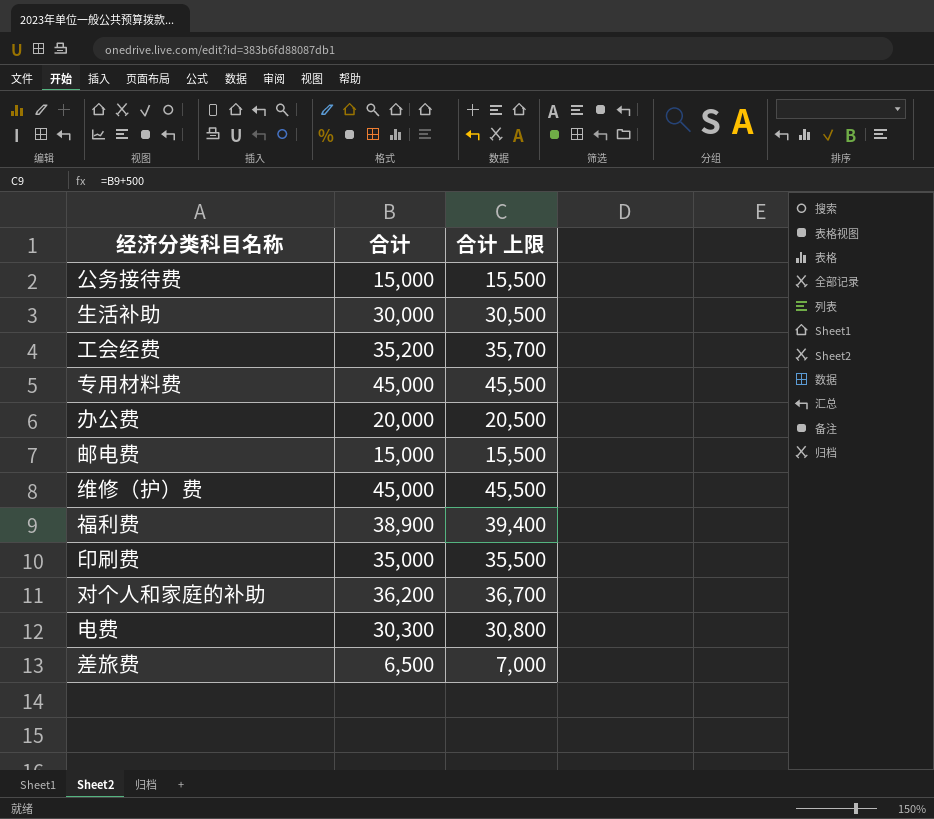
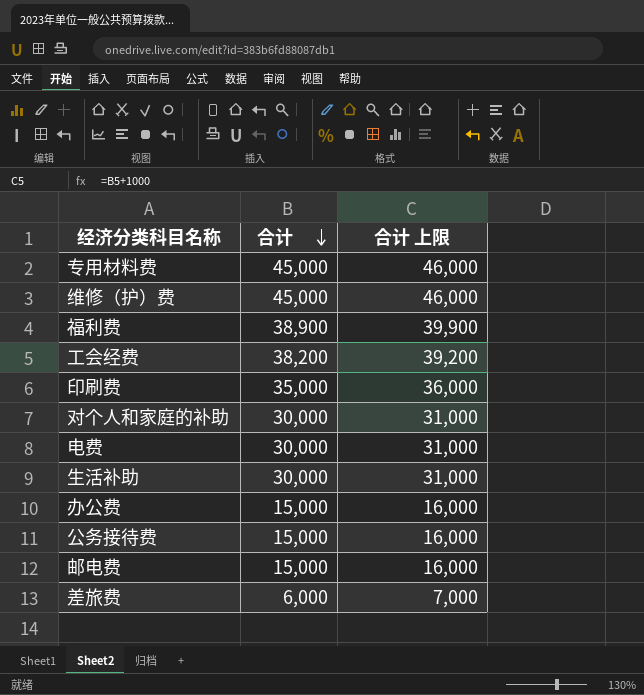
row order: none -> 合计 descending
column 合计 上限 | formula: [合计] + 500 -> [合计] + 1000
工会经费 | 合计: 35,200 -> 38,200
对个人和家庭的补助 | 合计: 36,200 -> 30,000
电费 | 合计: 30,300 -> 30,000
办公费 | 合计: 20,000 -> 15,000
差旅费 | 合计: 6,500 -> 6,000

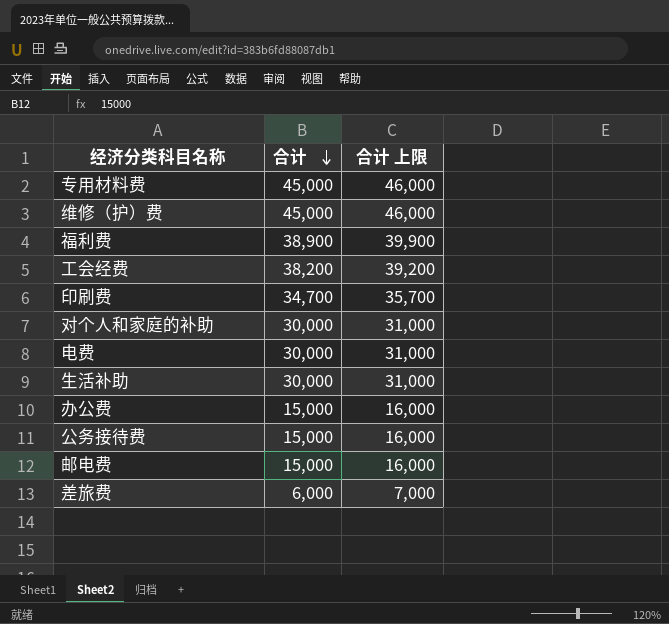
印刷费 | 合计: 35,000 -> 34,700
印刷费 | 合计 上限: 36,000 -> 35,700

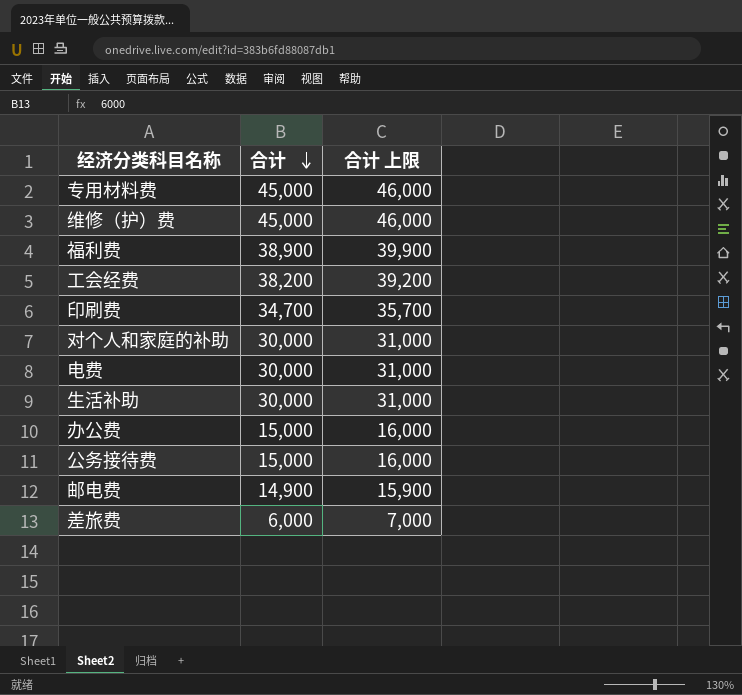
邮电费 | 合计: 15,000 -> 14,900
邮电费 | 合计 上限: 16,000 -> 15,900

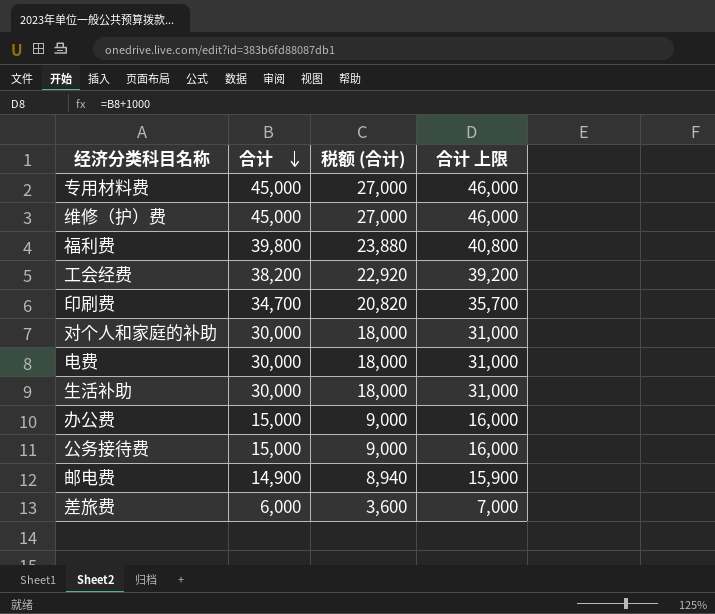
column 税额 (合计) | formula: none -> [合计] * 0.6
福利费 | 合计: 38,900 -> 39,800
福利费 | 合计 上限: 39,900 -> 40,800

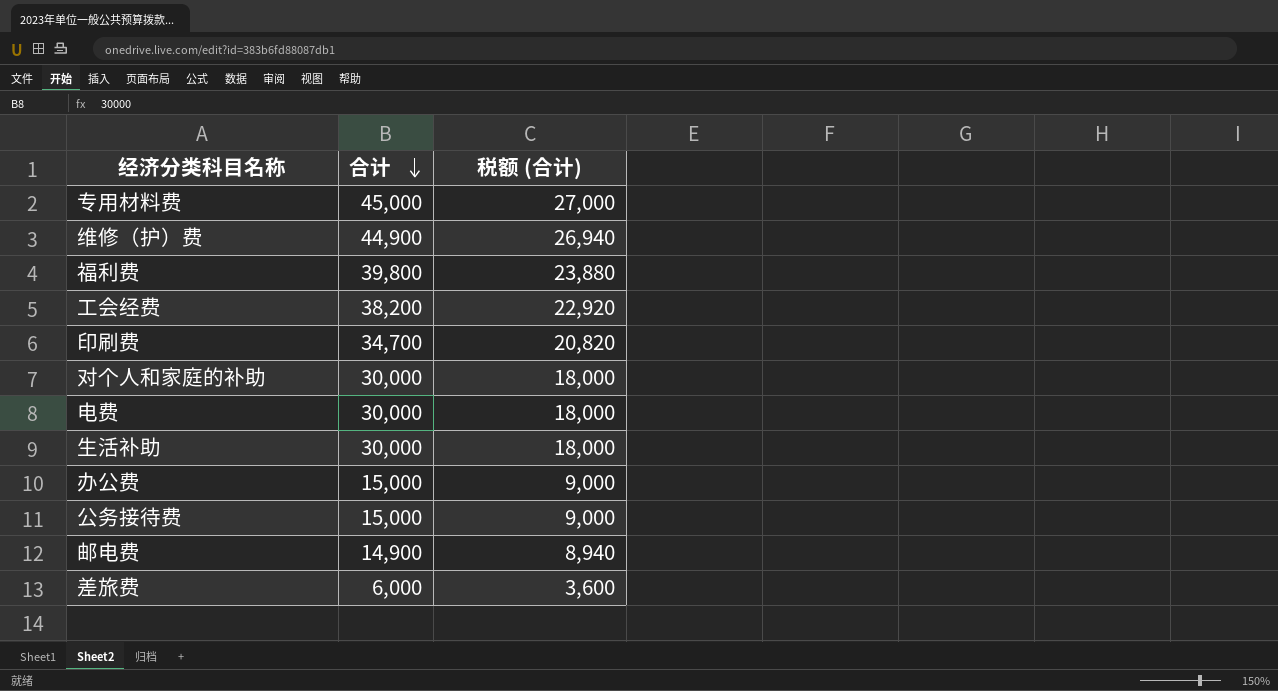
column 合计 上限 | formula: [合计] + 1000 -> none
维修（护）费 | 合计: 45,000 -> 44,900
维修（护）费 | 税额 (合计): 27,000 -> 26,940

